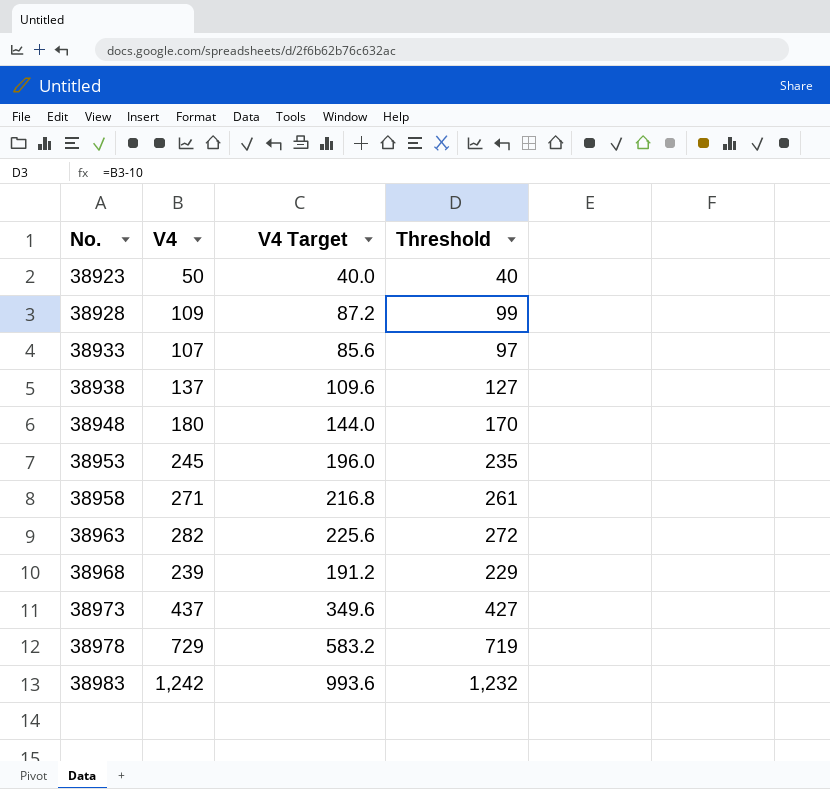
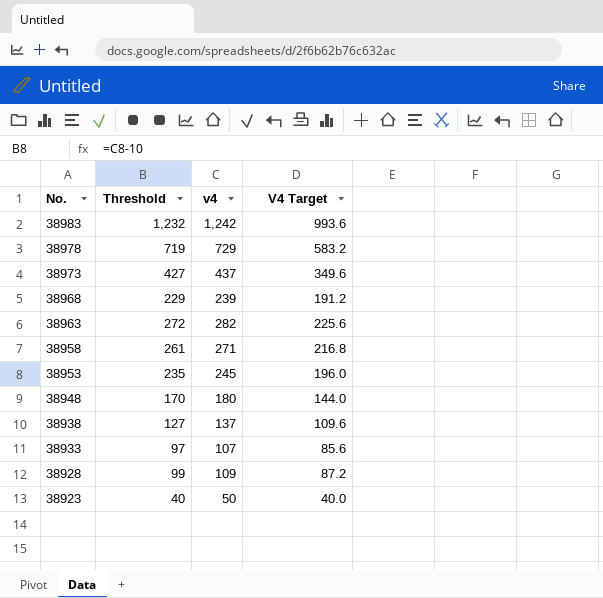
row order: No. ascending -> No. descending
column Threshold | position: 4 -> 2
column name: V4 -> v4

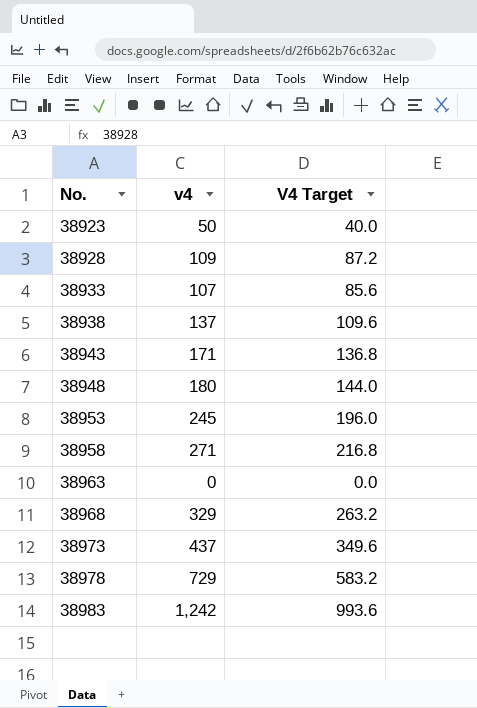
row order: No. descending -> No. ascending
column Threshold | formula: [v4] - 10 -> none
row 38943: none -> 171 | 136.8
38963 | v4: 282 -> 0
38963 | V4 Target: 225.6 -> 0.0
38968 | v4: 239 -> 329
38968 | V4 Target: 191.2 -> 263.2

